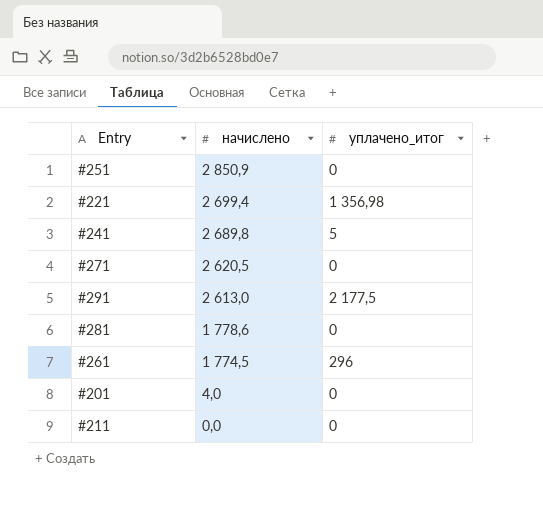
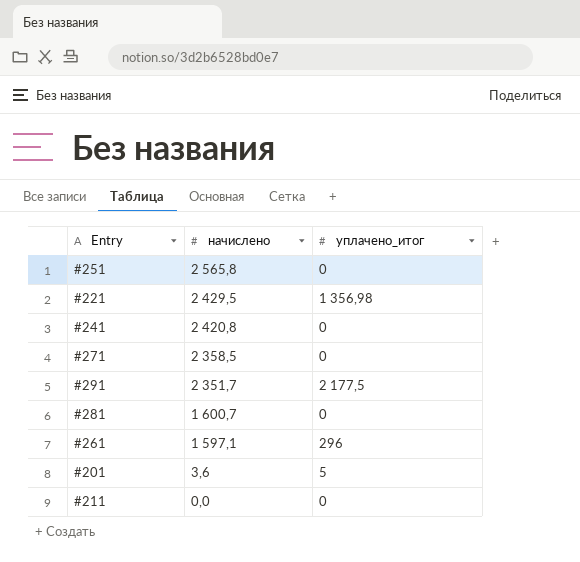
#251 | начислено: 2 850,9 -> 2 565,8
#221 | начислено: 2 699,4 -> 2 429,5
#241 | начислено: 2 689,8 -> 2 420,8
#241 | уплачено_итог: 5 -> 0
#271 | начислено: 2 620,5 -> 2 358,5
#291 | начислено: 2 613,0 -> 2 351,7
#281 | начислено: 1 778,6 -> 1 600,7
#261 | начислено: 1 774,5 -> 1 597,1
#201 | начислено: 4,0 -> 3,6
#201 | уплачено_итог: 0 -> 5

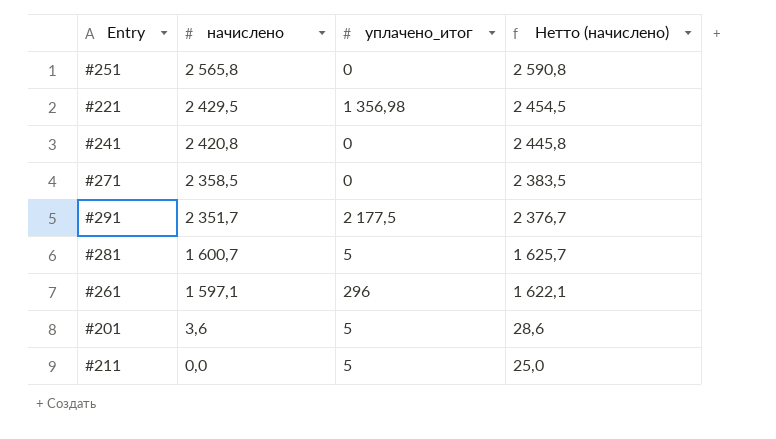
column Нетто (начислено) | formula: none -> [начислено] + 25
#281 | уплачено_итог: 0 -> 5
#211 | уплачено_итог: 0 -> 5

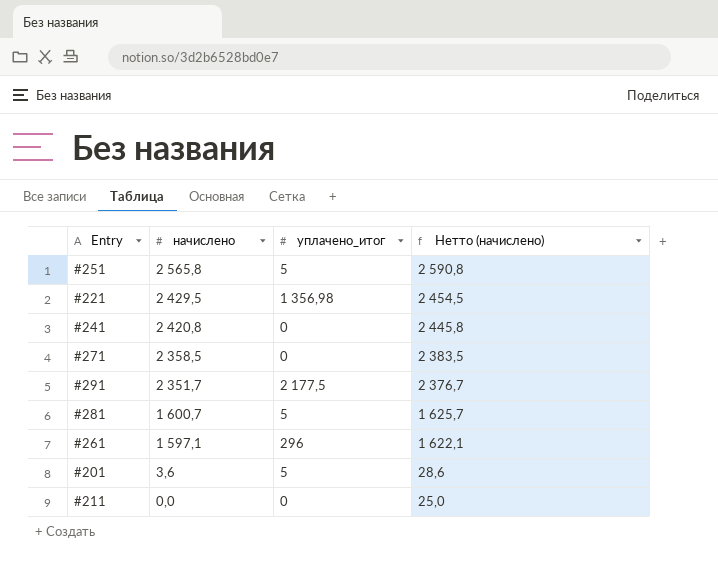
#251 | уплачено_итог: 0 -> 5
#211 | уплачено_итог: 5 -> 0

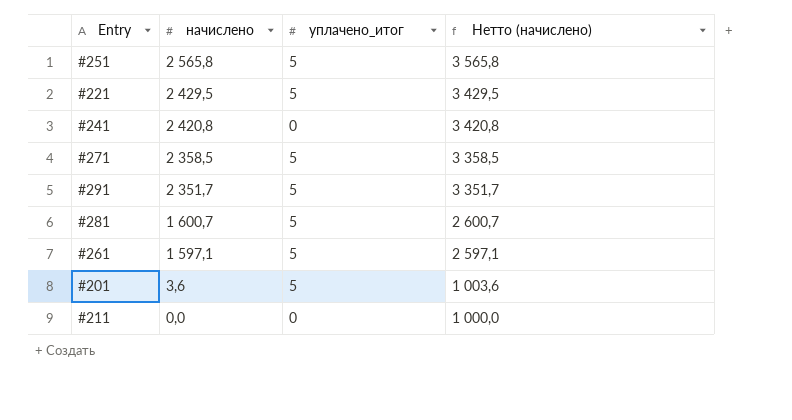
column Нетто (начислено) | formula: [начислено] + 25 -> [начислено] + 1000
#221 | уплачено_итог: 1 356,98 -> 5
#271 | уплачено_итог: 0 -> 5
#291 | уплачено_итог: 2 177,5 -> 5
#261 | уплачено_итог: 296 -> 5

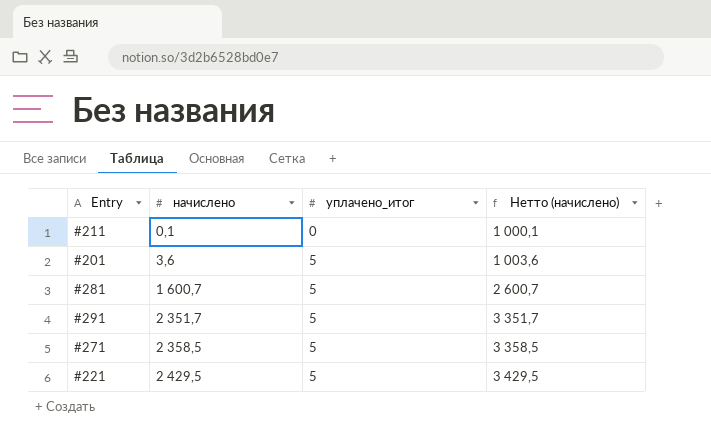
row order: начислено descending -> начислено ascending
row #251: 2 565,8 | 5 | 3 565,8 -> none
row #241: 2 420,8 | 0 | 3 420,8 -> none
row #261: 1 597,1 | 5 | 2 597,1 -> none
#211 | начислено: 0,0 -> 0,1
#211 | Нетто (начислено): 1 000,0 -> 1 000,1

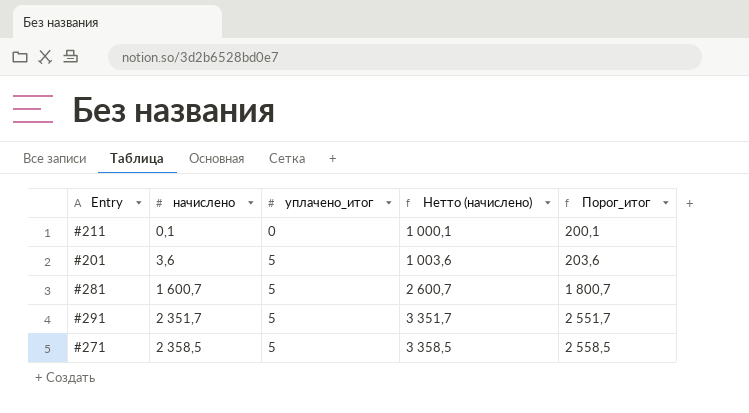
column Порог_итог | formula: none -> [начислено] + 200
row #221: 2 429,5 | 5 | 3 429,5 -> none

